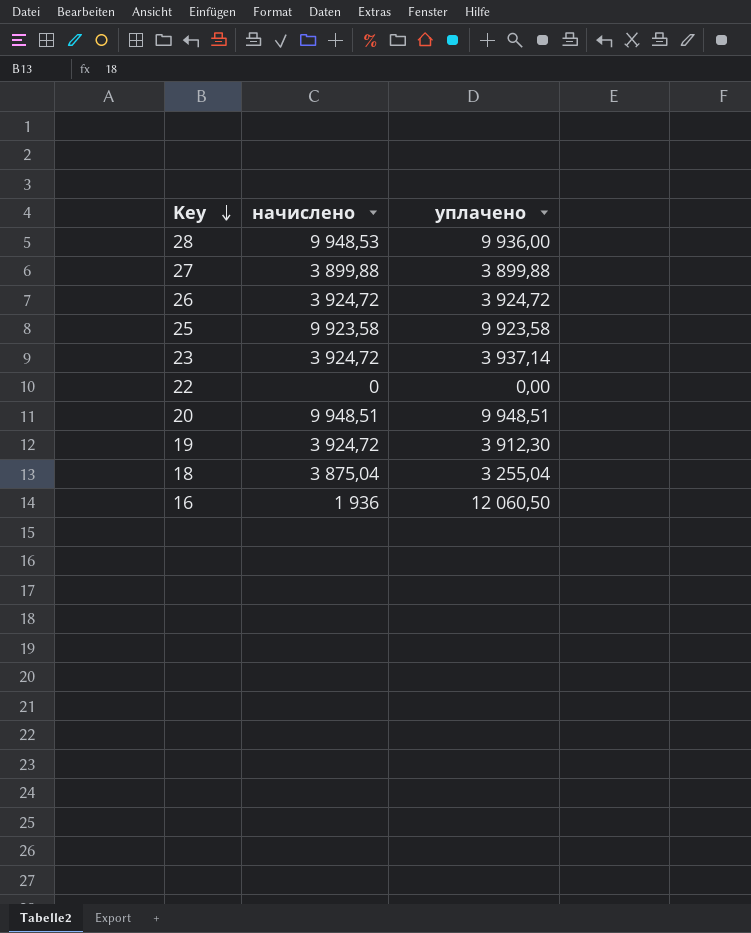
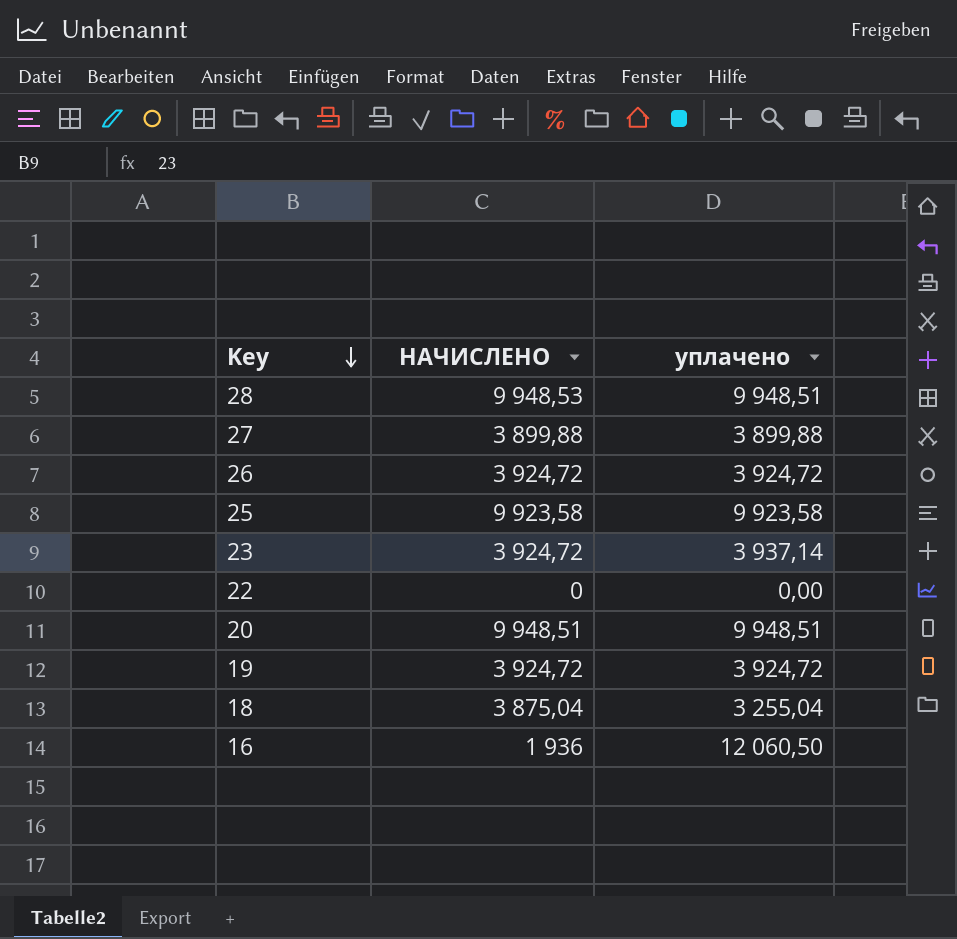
column name: начислено -> НАЧИСЛЕНО
28 | уплачено: 9 936,00 -> 9 948,51
19 | уплачено: 3 912,30 -> 3 924,72

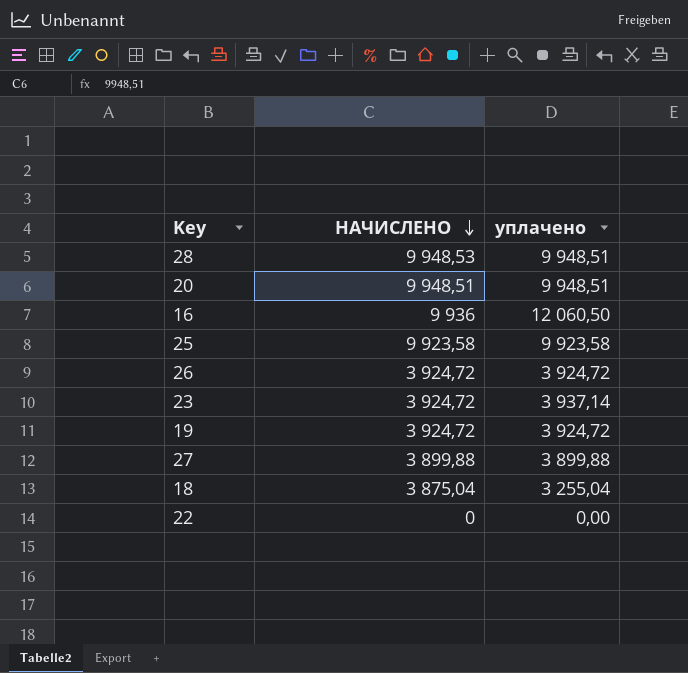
row order: Key descending -> НАЧИСЛЕНО descending
16 | НАЧИСЛЕНО: 1 936 -> 9 936

